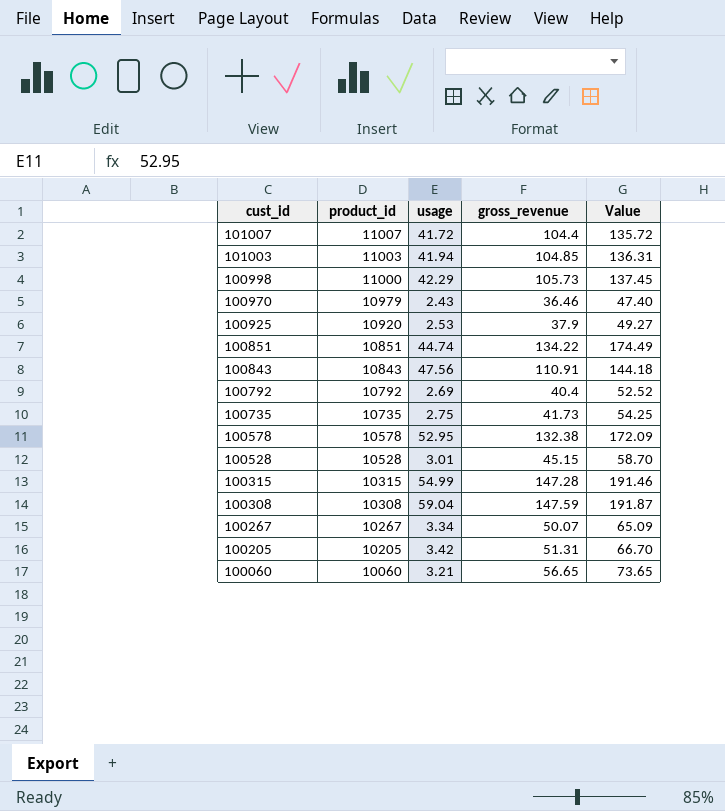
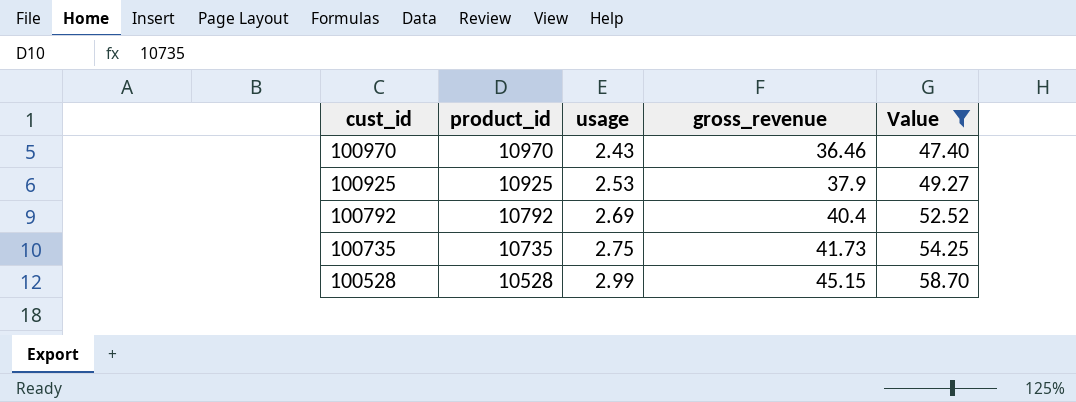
filter: none -> Value <= 58.70
100970 | product_id: 10979 -> 10970
100925 | product_id: 10920 -> 10925
100528 | usage: 3.01 -> 2.99

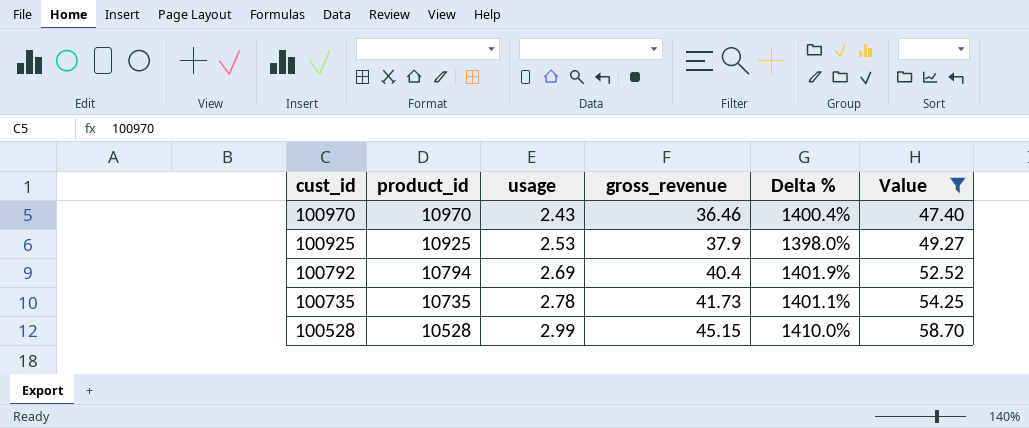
column Delta % | formula: none -> ([gross_revenue] - [usage]) / [usage]
100792 | product_id: 10792 -> 10794
100735 | usage: 2.75 -> 2.78

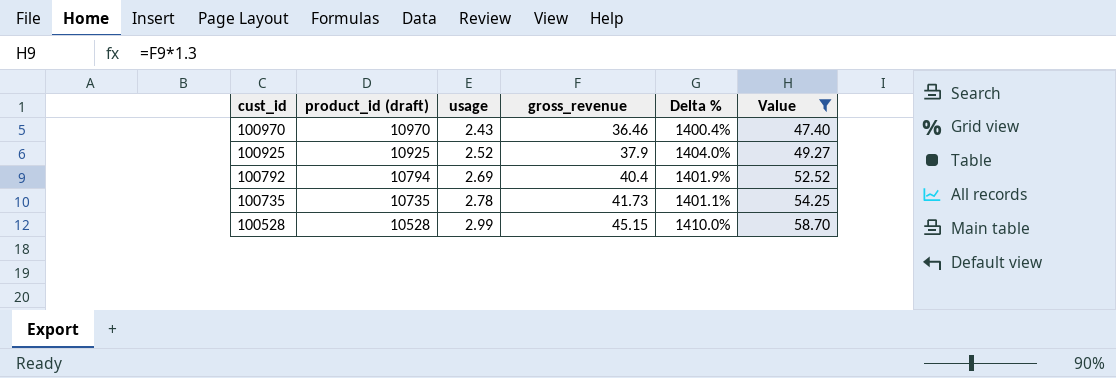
column name: product_id -> product_id (draft)
100925 | usage: 2.53 -> 2.52
100925 | Delta %: 1398.0% -> 1404.0%

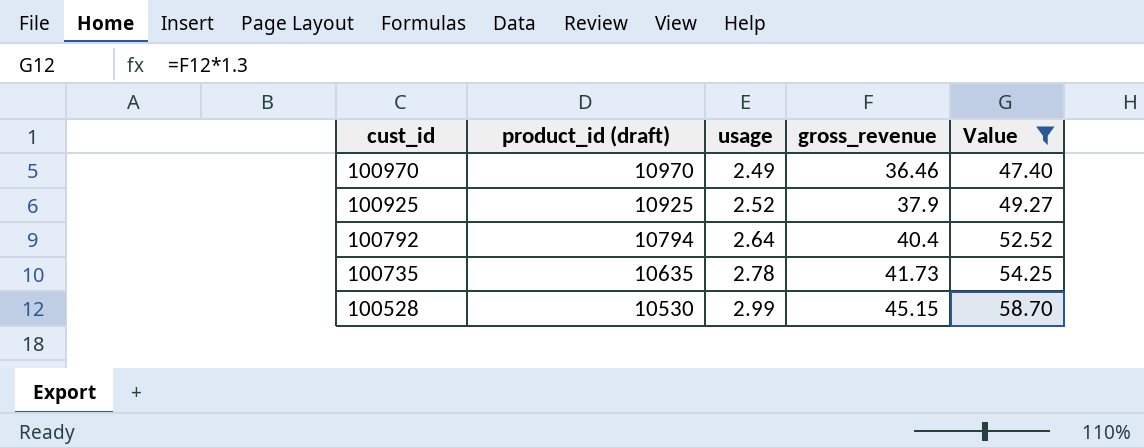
column Delta % | formula: ([gross_revenue] - [usage]) / [usage] -> none
100970 | usage: 2.43 -> 2.49
100792 | usage: 2.69 -> 2.64
100735 | product_id (draft): 10735 -> 10635
100528 | product_id (draft): 10528 -> 10530

